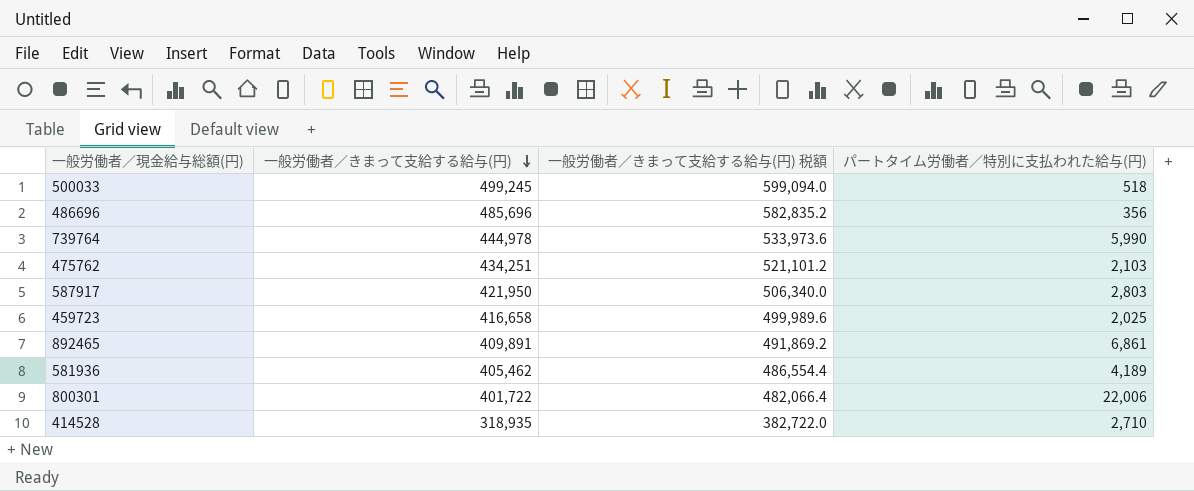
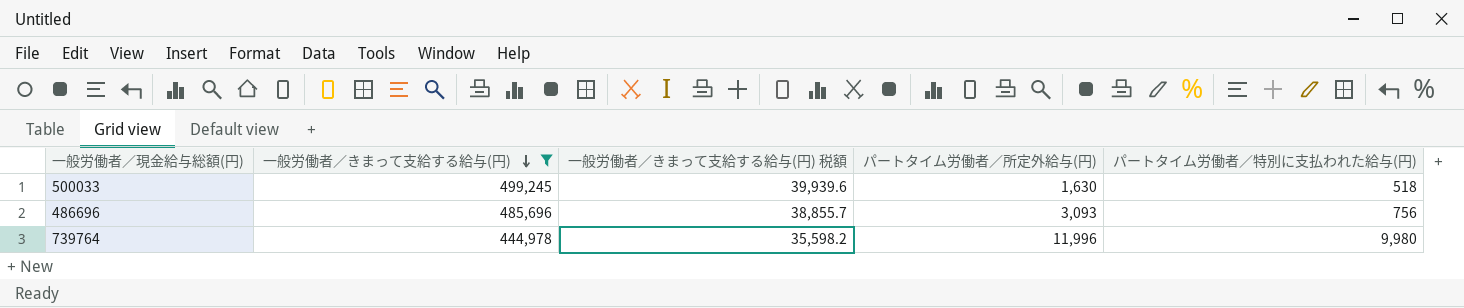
filter: none -> 一般労働者／きまって支給する給与(円) >= 444,978
column 一般労働者／きまって支給する給与(円) 税額 | formula: [一般労働者／きまって支給する給与(円)] * 1.2 -> [一般労働者／きまって支給する給与(円)] * 0.08
column パートタイム労働者／所定外給与(円) | position: none -> 4
486696 | パートタイム労働者／特別に支払われた給与(円): 356 -> 756
739764 | パートタイム労働者／特別に支払われた給与(円): 5,990 -> 9,980

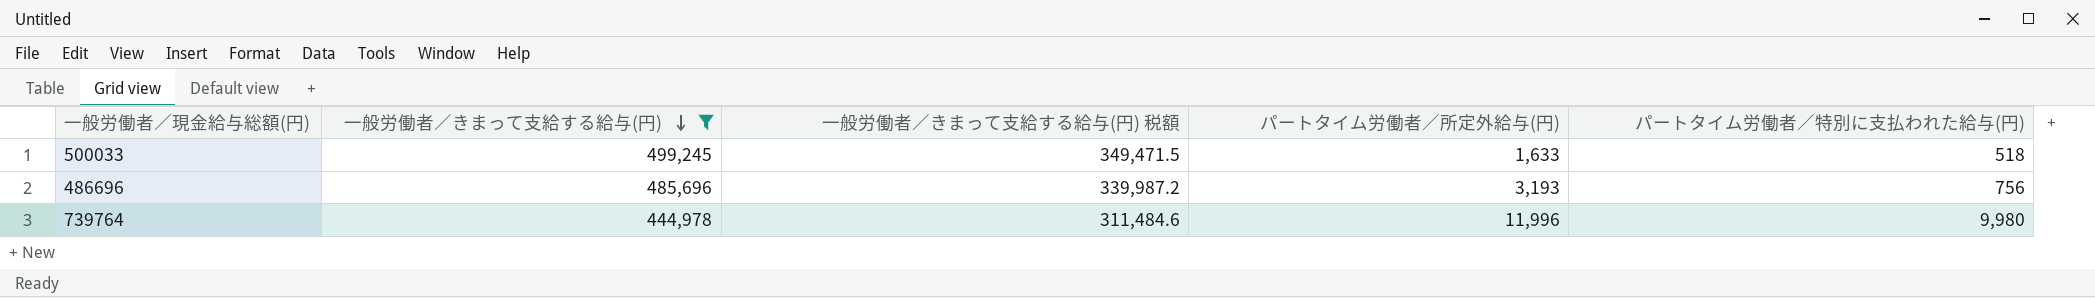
column 一般労働者／きまって支給する給与(円) 税額 | formula: [一般労働者／きまって支給する給与(円)] * 0.08 -> [一般労働者／きまって支給する給与(円)] * 0.7
500033 | パートタイム労働者／所定外給与(円): 1,630 -> 1,633
486696 | パートタイム労働者／所定外給与(円): 3,093 -> 3,193

